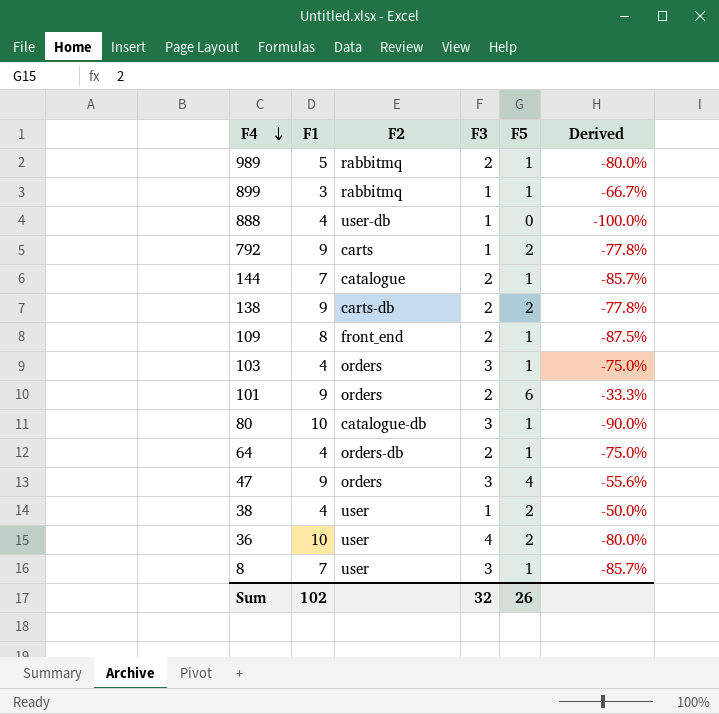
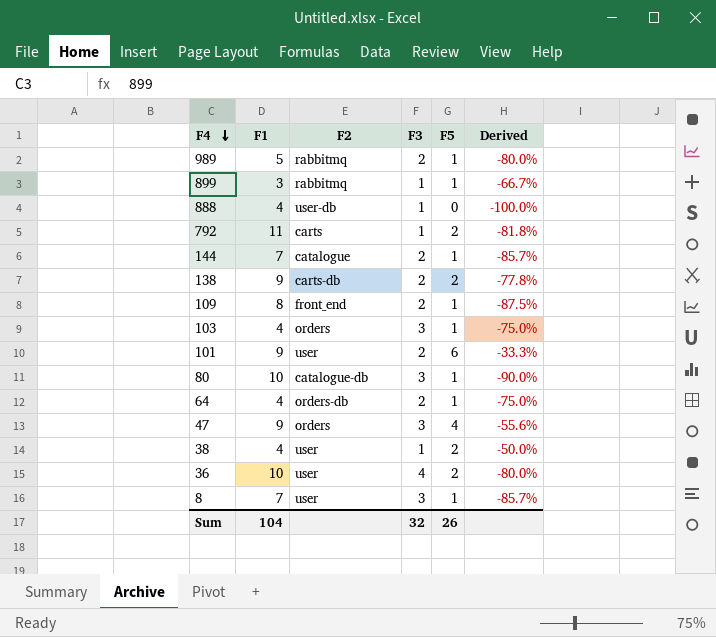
792 | F1: 9 -> 11
792 | Derived: -77.8% -> -81.8%
101 | F2: orders -> user
Sum | F1: 102 -> 104

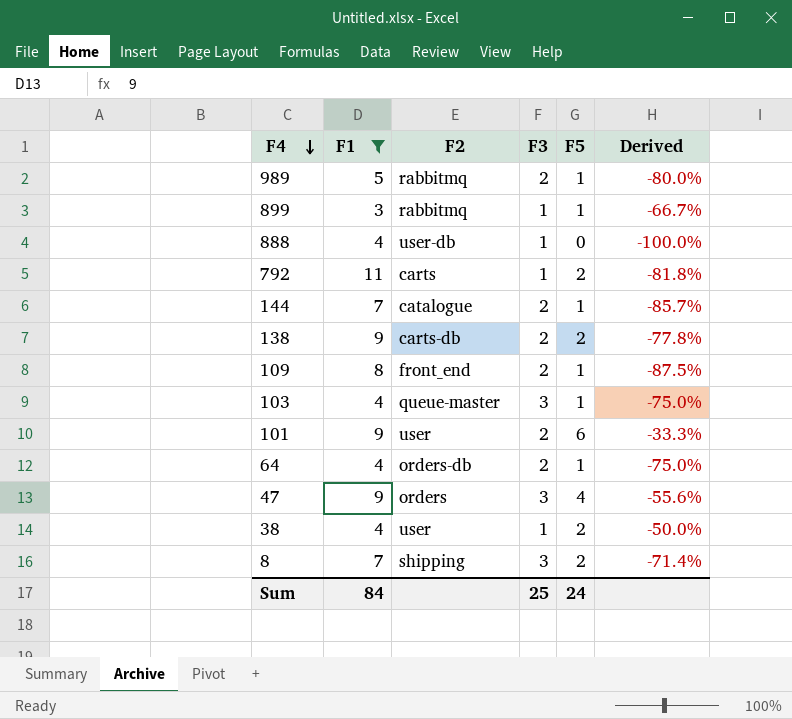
filter: none -> F1 != 10
103 | F2: orders -> queue-master
8 | F2: user -> shipping
8 | F5: 1 -> 2
8 | Derived: -85.7% -> -71.4%
Sum | F1: 104 -> 84
Sum | F3: 32 -> 25
Sum | F5: 26 -> 24

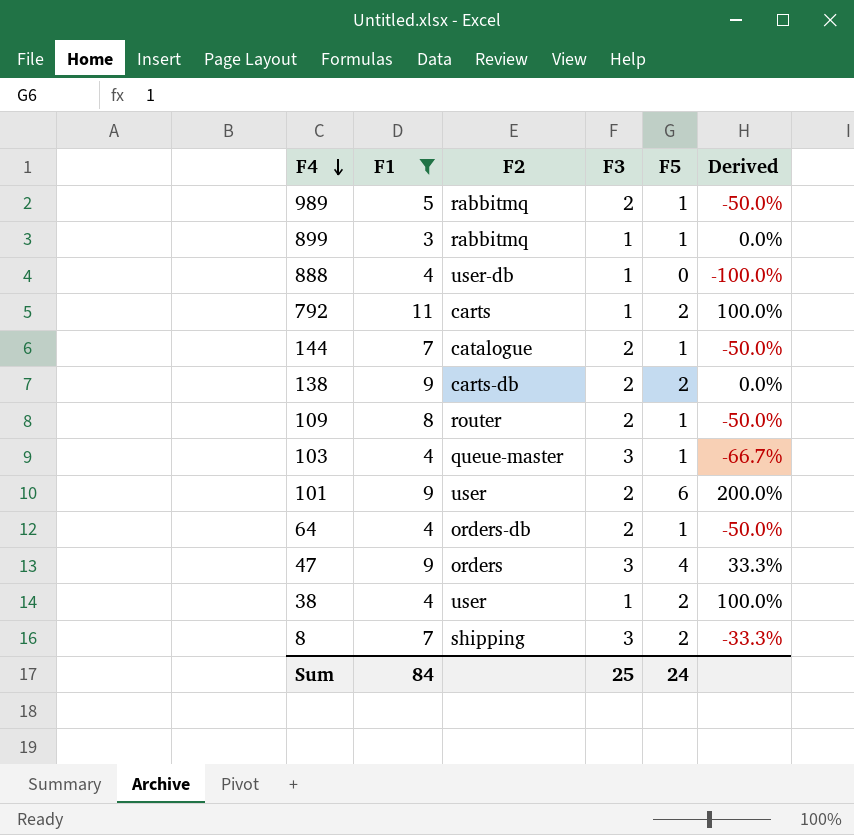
column Derived | formula: ([F5] - [F1]) / [F1] -> ([F5] - [F3]) / [F3]
109 | F2: front_end -> router

